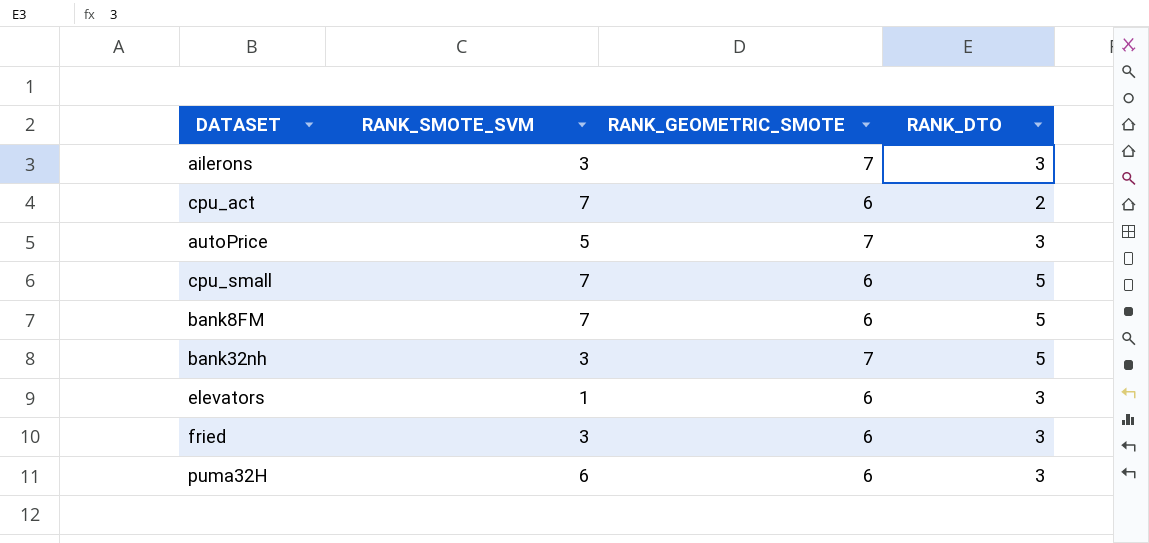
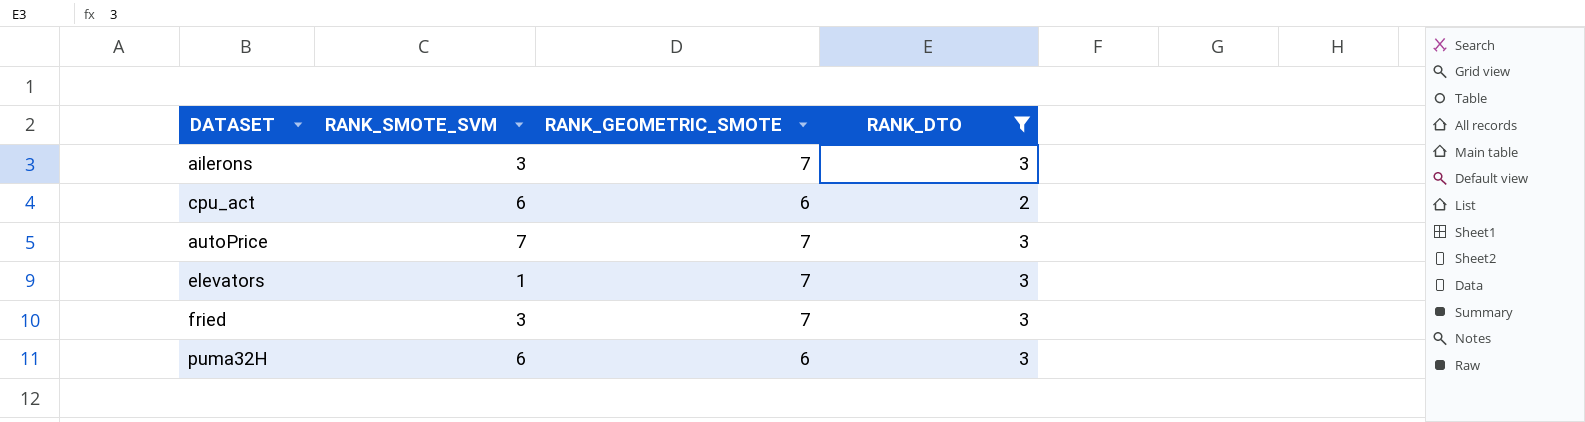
filter: none -> RANK_DTO != 5
cpu_act | RANK_SMOTE_SVM: 7 -> 6
autoPrice | RANK_SMOTE_SVM: 5 -> 7
elevators | RANK_GEOMETRIC_SMOTE: 6 -> 7
fried | RANK_GEOMETRIC_SMOTE: 6 -> 7

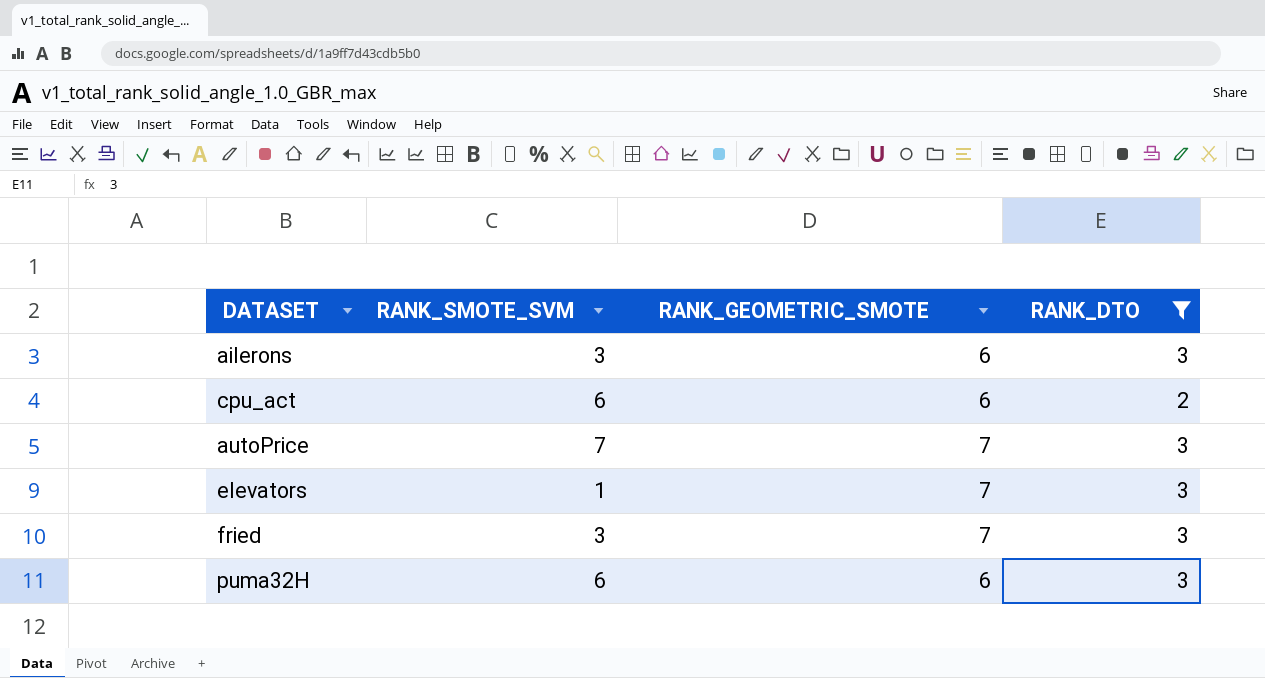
ailerons | RANK_GEOMETRIC_SMOTE: 7 -> 6

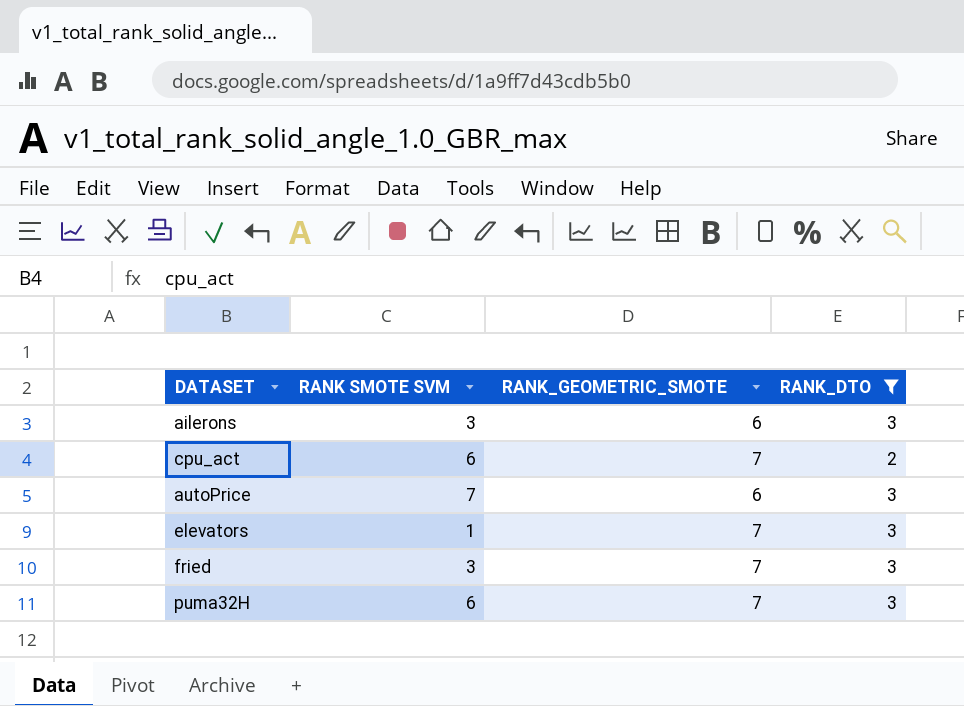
column name: RANK_SMOTE_SVM -> RANK SMOTE SVM
cpu_act | RANK_GEOMETRIC_SMOTE: 6 -> 7
autoPrice | RANK_GEOMETRIC_SMOTE: 7 -> 6
puma32H | RANK_GEOMETRIC_SMOTE: 6 -> 7

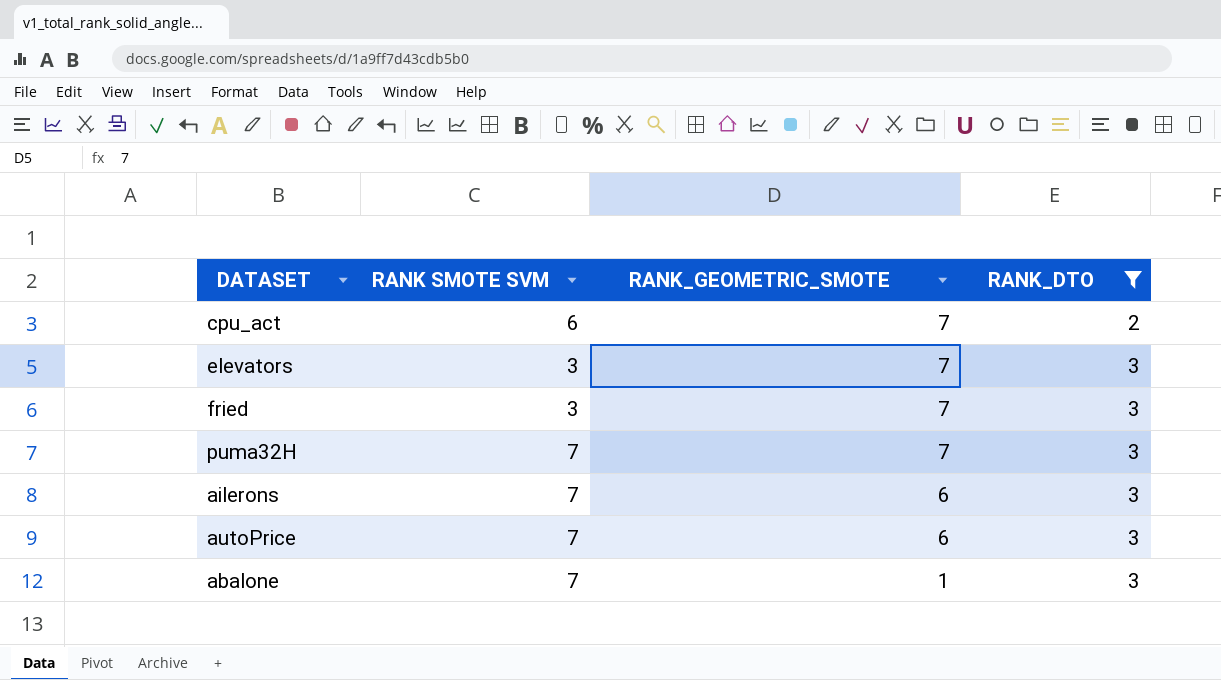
row order: none -> RANK_GEOMETRIC_SMOTE descending
elevators | RANK SMOTE SVM: 1 -> 3
puma32H | RANK SMOTE SVM: 6 -> 7
ailerons | RANK SMOTE SVM: 3 -> 7
row abalone: none -> 7 | 1 | 3

